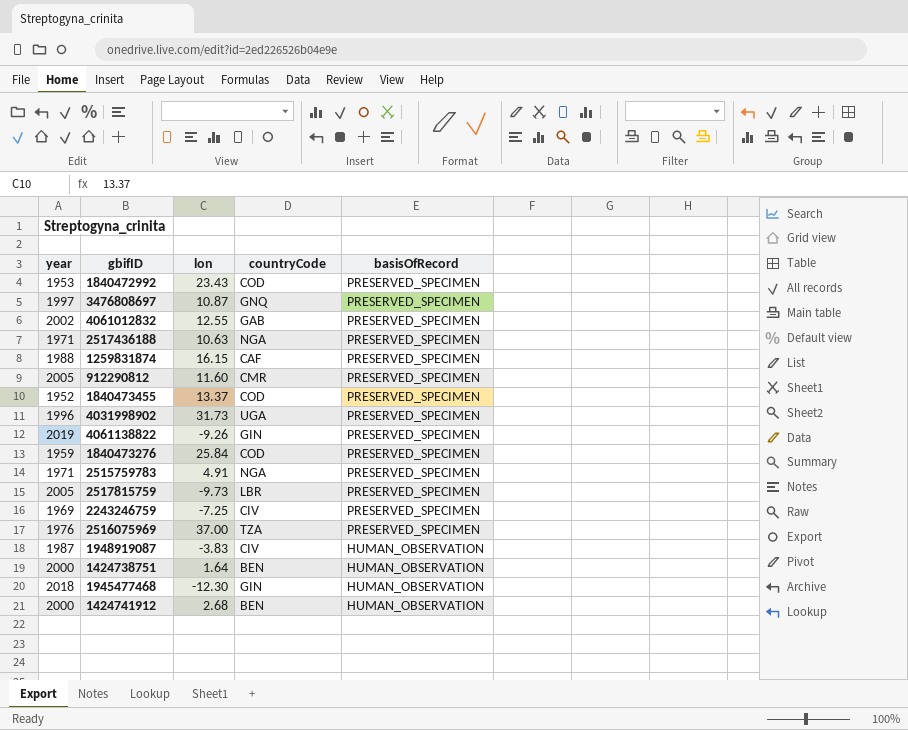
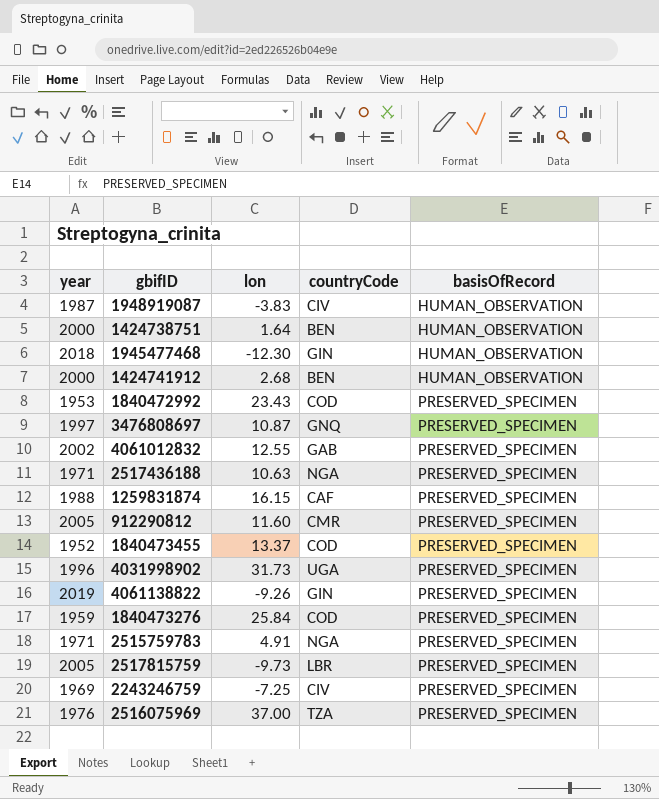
row order: basisOfRecord descending -> basisOfRecord ascending

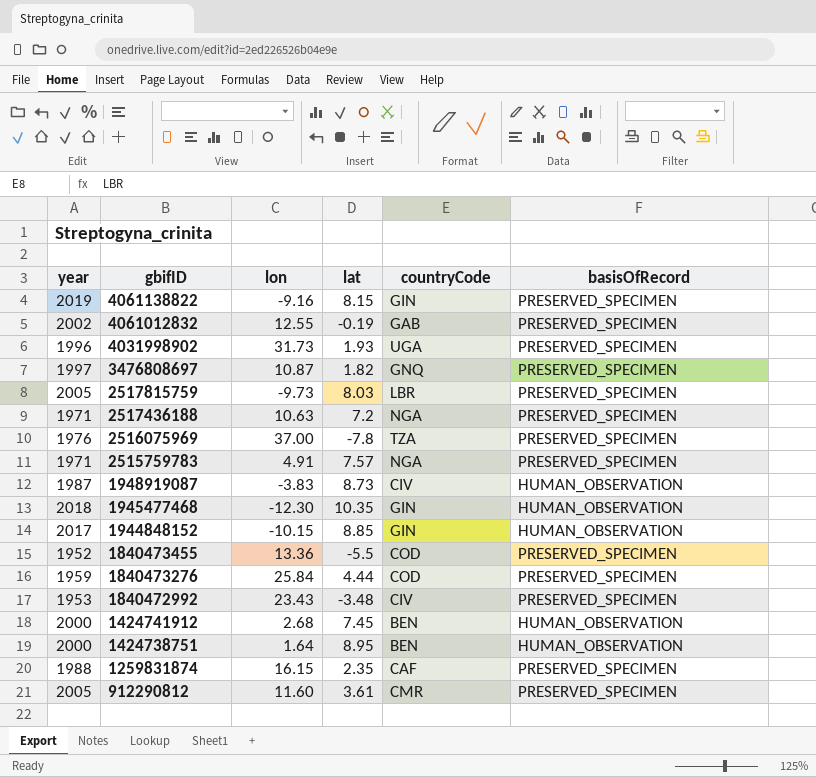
row order: basisOfRecord ascending -> gbifID descending
column lat | position: none -> 4
row 2243246759: 1969 | -7.25 | CIV | PRESERVED_SPECIMEN -> none
4061138822 | lon: -9.26 -> -9.16
row 1944848152: none -> 2017 | -10.15 | 8.85 | GIN | HUMAN_OBSERVATION
1840473455 | lon: 13.37 -> 13.36
1840472992 | countryCode: COD -> CIV

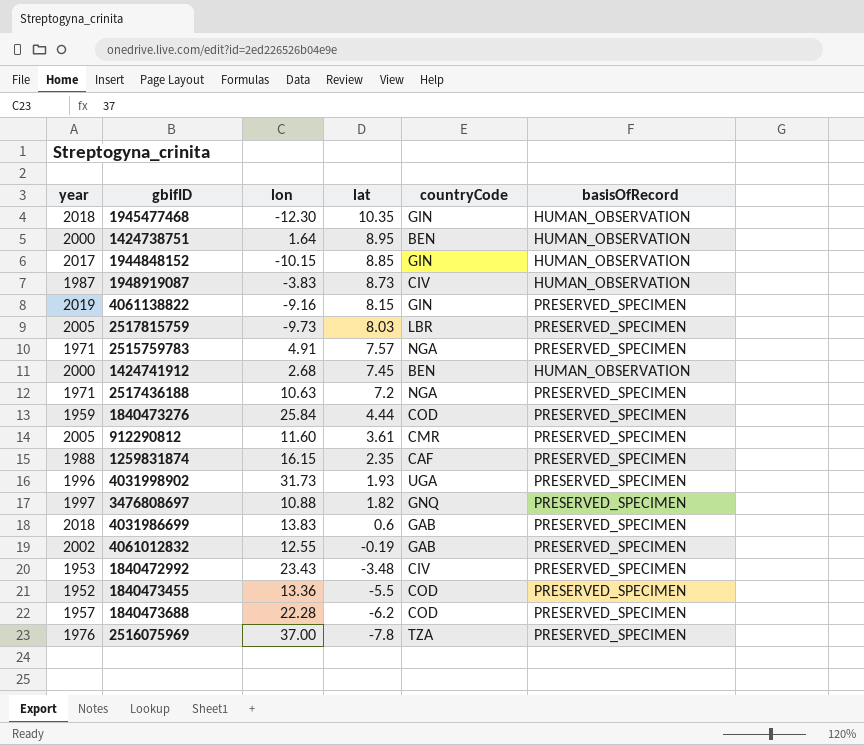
row order: gbifID descending -> lat descending
3476808697 | lon: 10.87 -> 10.88
row 4031986699: none -> 2018 | 13.83 | 0.6 | GAB | PRESERVED_SPECIMEN
row 1840473688: none -> 1957 | 22.28 | -6.2 | COD | PRESERVED_SPECIMEN

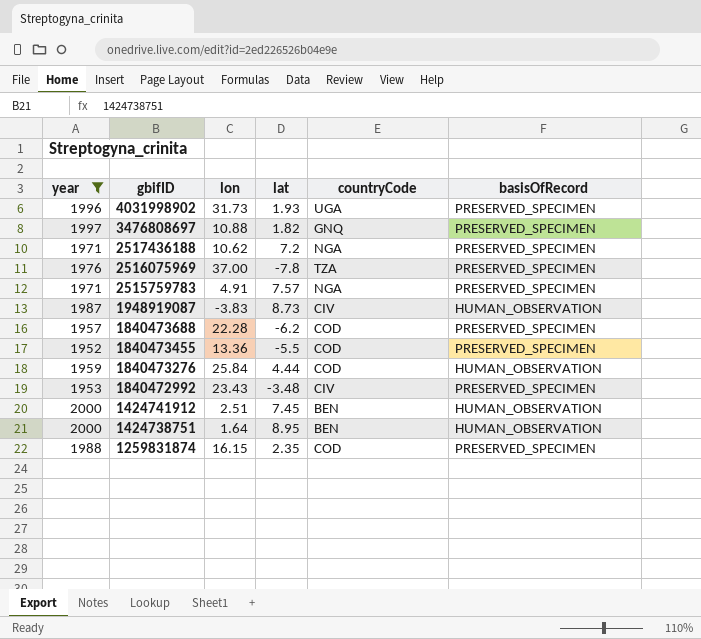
filter: none -> year <= 2000
row order: lat descending -> gbifID descending
2517436188 | lon: 10.63 -> 10.62
1840473276 | basisOfRecord: PRESERVED_SPECIMEN -> HUMAN_OBSERVATION
1424741912 | lon: 2.68 -> 2.51
1259831874 | countryCode: CAF -> COD

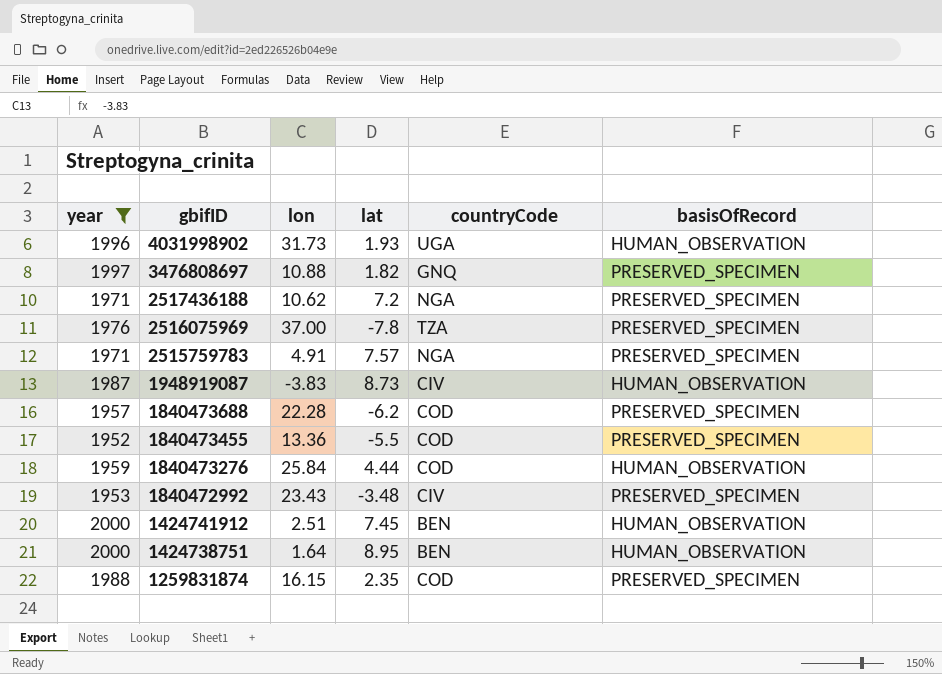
4031998902 | basisOfRecord: PRESERVED_SPECIMEN -> HUMAN_OBSERVATION

